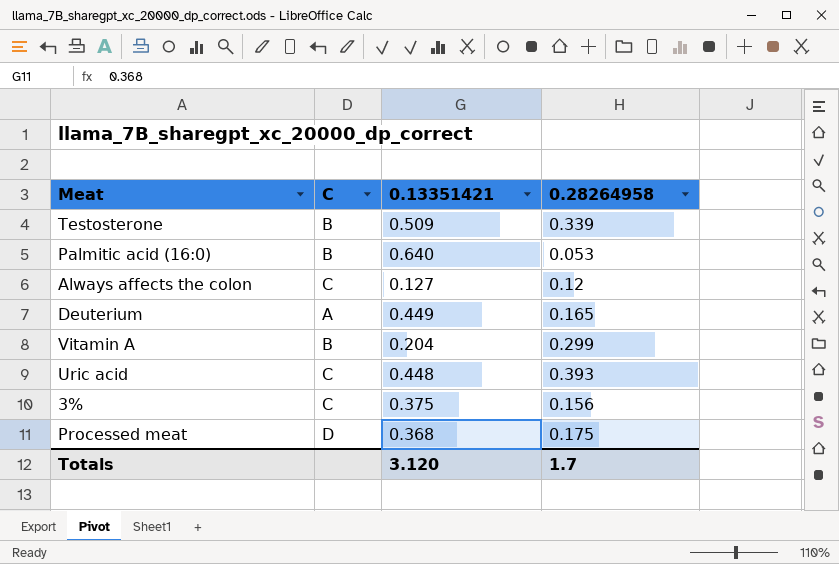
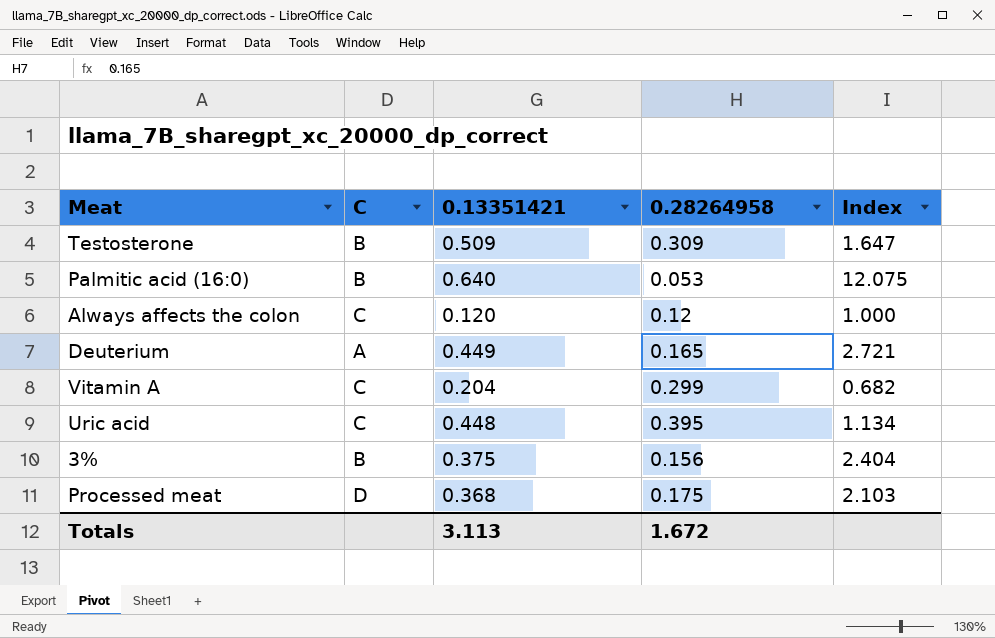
column Index | formula: none -> [0.13351421] / [0.28264958]
Testosterone | 0.28264958: 0.339 -> 0.309
Always affects the colon | 0.13351421: 0.127 -> 0.120
Vitamin A | C: B -> C
Uric acid | 0.28264958: 0.393 -> 0.395
3% | C: C -> B
Totals | 0.13351421: 3.120 -> 3.113
Totals | 0.28264958: 1.7 -> 1.672

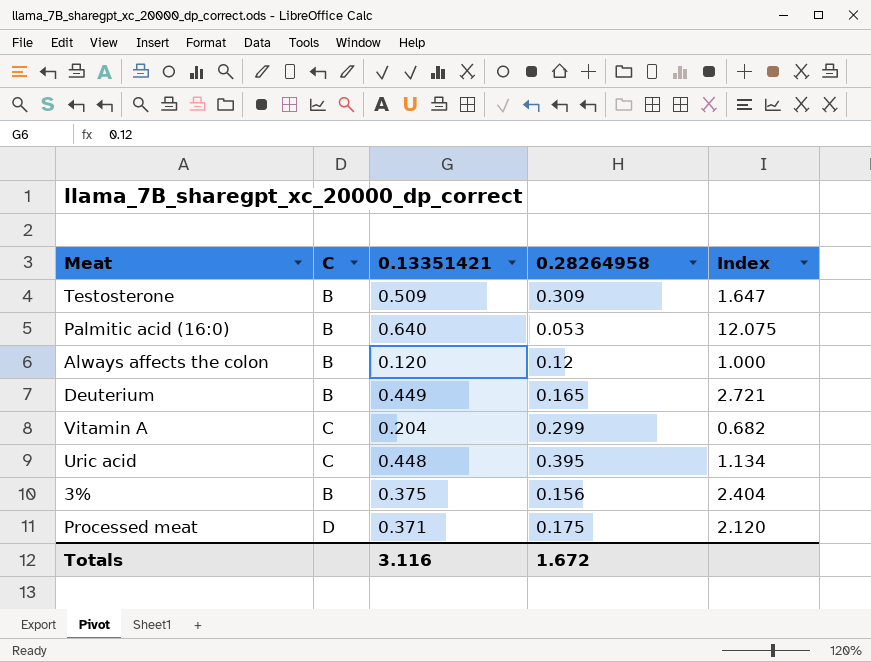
Always affects the colon | C: C -> B
Deuterium | C: A -> B
Processed meat | 0.13351421: 0.368 -> 0.371
Processed meat | Index: 2.103 -> 2.120
Totals | 0.13351421: 3.113 -> 3.116

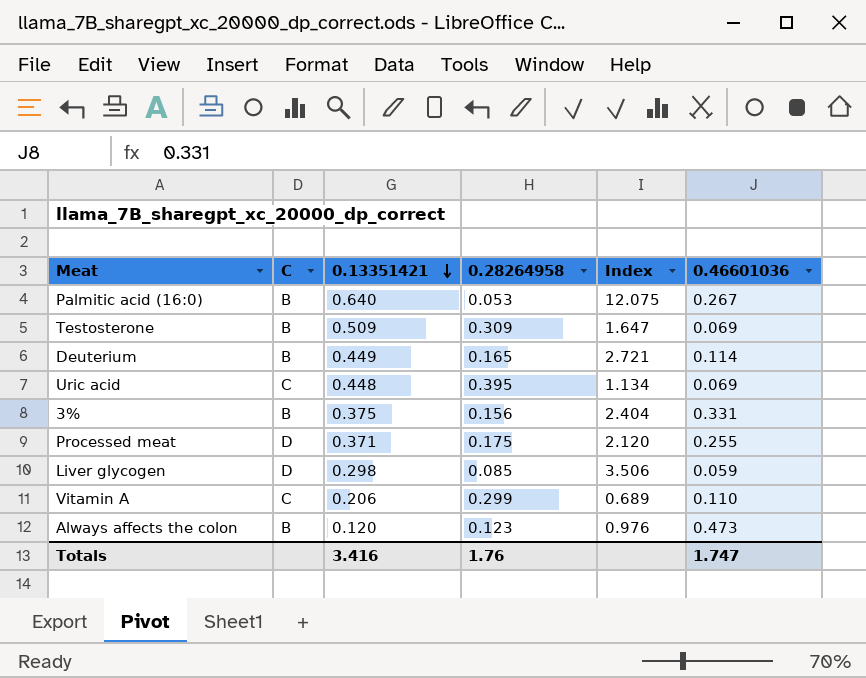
row order: none -> 0.13351421 descending
column 0.46601036 | position: none -> 6
row Liver glycogen: none -> D | 0.298 | 0.085 | 3.506 | 0.059
Vitamin A | 0.13351421: 0.204 -> 0.206
Vitamin A | Index: 0.682 -> 0.689
Always affects the colon | 0.28264958: 0.12 -> 0.123
Always affects the colon | Index: 1.000 -> 0.976
Totals | 0.13351421: 3.116 -> 3.416
Totals | 0.28264958: 1.672 -> 1.76

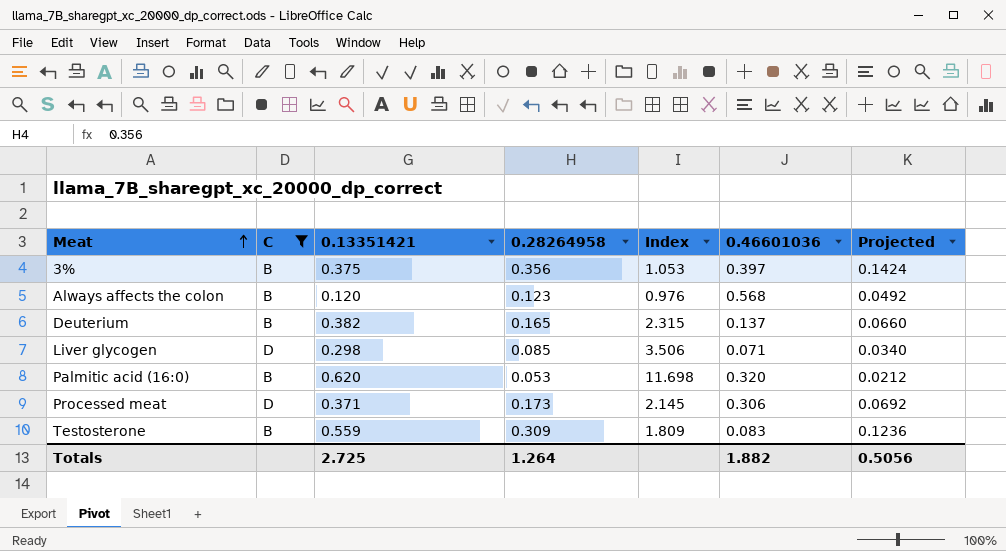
filter: none -> C != C
row order: 0.13351421 descending -> Meat ascending
column Projected | formula: none -> [0.28264958] * 0.4
3% | 0.28264958: 0.156 -> 0.356
3% | Index: 2.404 -> 1.053
3% | 0.46601036: 0.331 -> 0.397
Always affects the colon | 0.46601036: 0.473 -> 0.568
Deuterium | 0.13351421: 0.449 -> 0.382
Deuterium | Index: 2.721 -> 2.315
Deuterium | 0.46601036: 0.114 -> 0.137
Liver glycogen | 0.46601036: 0.059 -> 0.071
Palmitic acid (16:0) | 0.13351421: 0.640 -> 0.620
Palmitic acid (16:0) | Index: 12.075 -> 11.698
Palmitic acid (16:0) | 0.46601036: 0.267 -> 0.320
Processed meat | 0.28264958: 0.175 -> 0.173
Processed meat | Index: 2.120 -> 2.145
Processed meat | 0.46601036: 0.255 -> 0.306
Testosterone | 0.13351421: 0.509 -> 0.559
Testosterone | Index: 1.647 -> 1.809
Testosterone | 0.46601036: 0.069 -> 0.083
Totals | 0.13351421: 3.416 -> 2.725
Totals | 0.28264958: 1.76 -> 1.264
Totals | 0.46601036: 1.747 -> 1.882

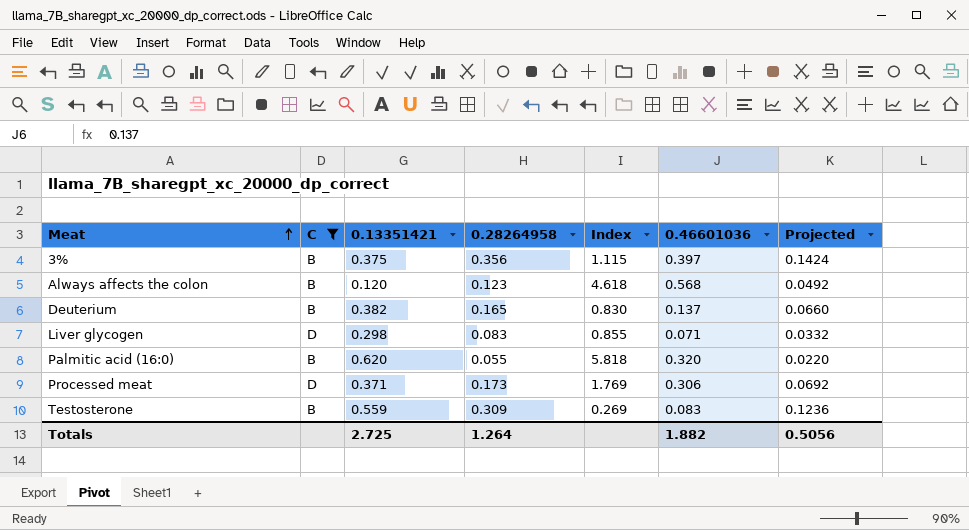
column Index | formula: [0.13351421] / [0.28264958] -> [0.46601036] / [0.28264958]
Liver glycogen | 0.28264958: 0.085 -> 0.083
Liver glycogen | Projected: 0.0340 -> 0.0332
Palmitic acid (16:0) | 0.28264958: 0.053 -> 0.055
Palmitic acid (16:0) | Projected: 0.0212 -> 0.0220

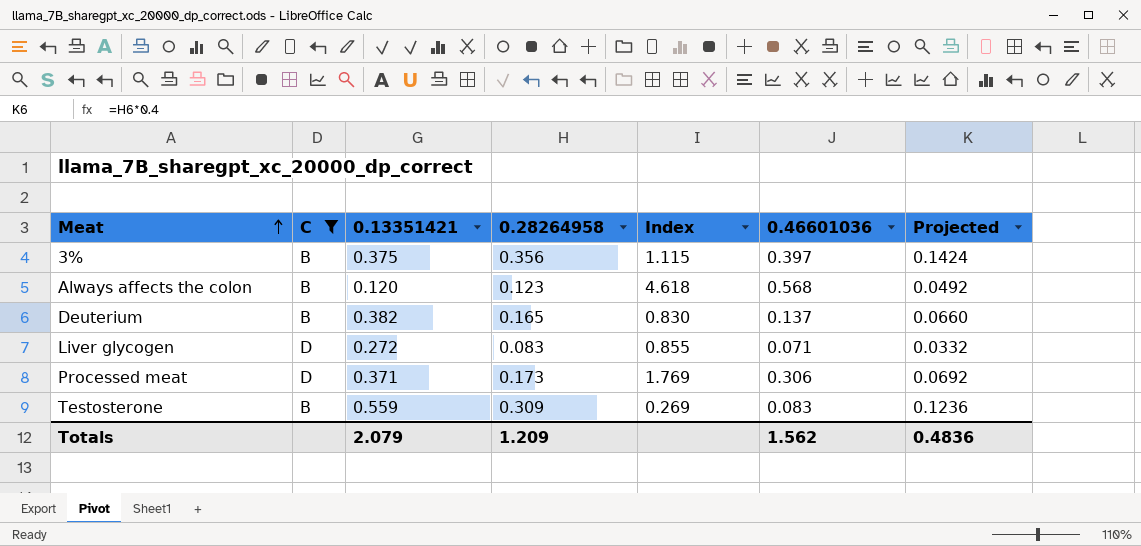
row Palmitic acid (16:0): B | 0.620 | 0.055 | 5.818 | 0.320 | 0.0220 -> none
Liver glycogen | 0.13351421: 0.298 -> 0.272
Totals | 0.13351421: 2.725 -> 2.079
Totals | 0.28264958: 1.264 -> 1.209
Totals | 0.46601036: 1.882 -> 1.562
Totals | Projected: 0.5056 -> 0.4836

